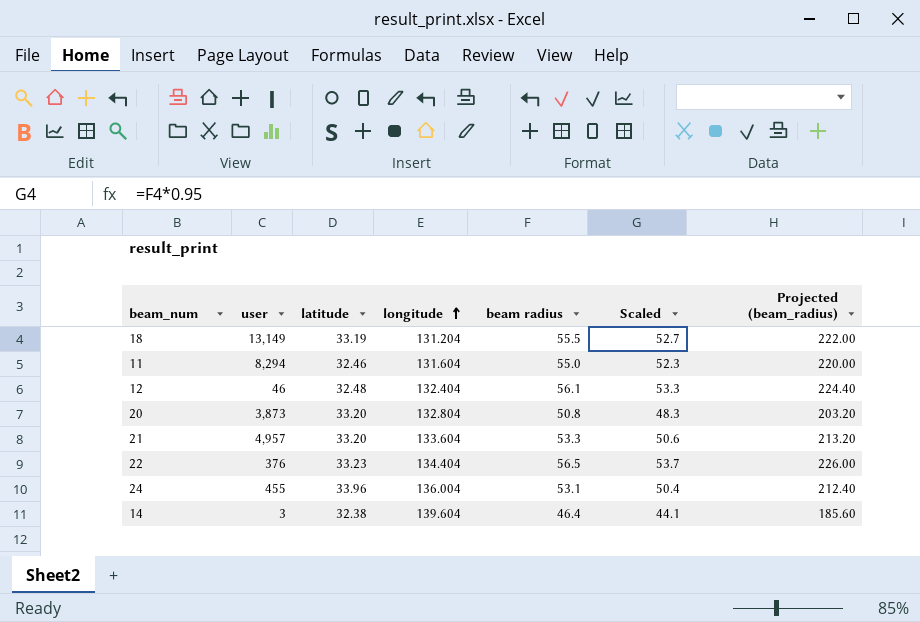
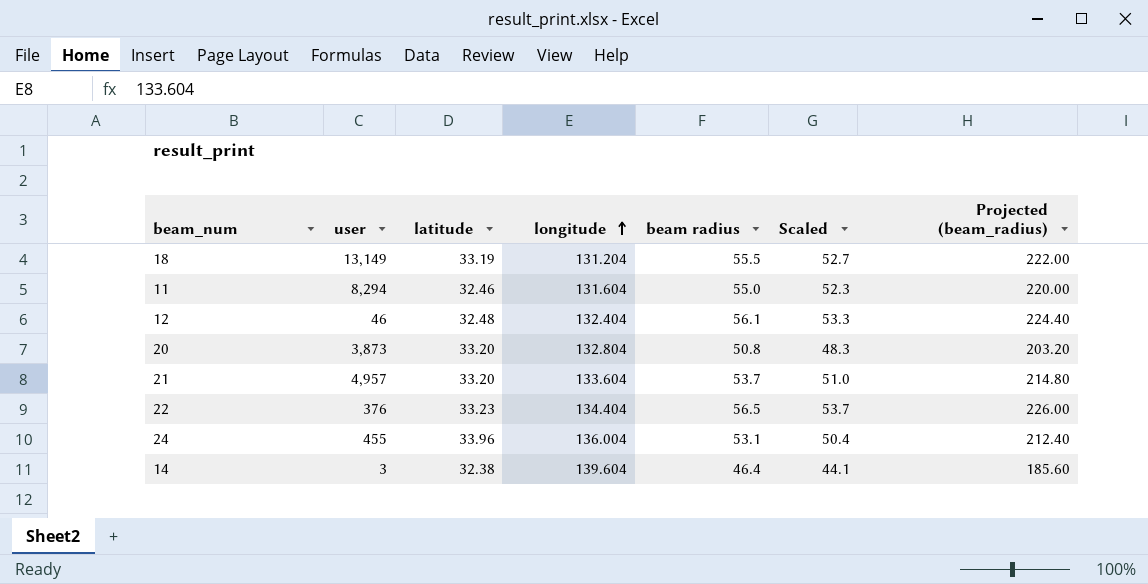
21 | beam radius: 53.3 -> 53.7
21 | Scaled: 50.6 -> 51.0
21 | Projected (beam_radius): 213.20 -> 214.80

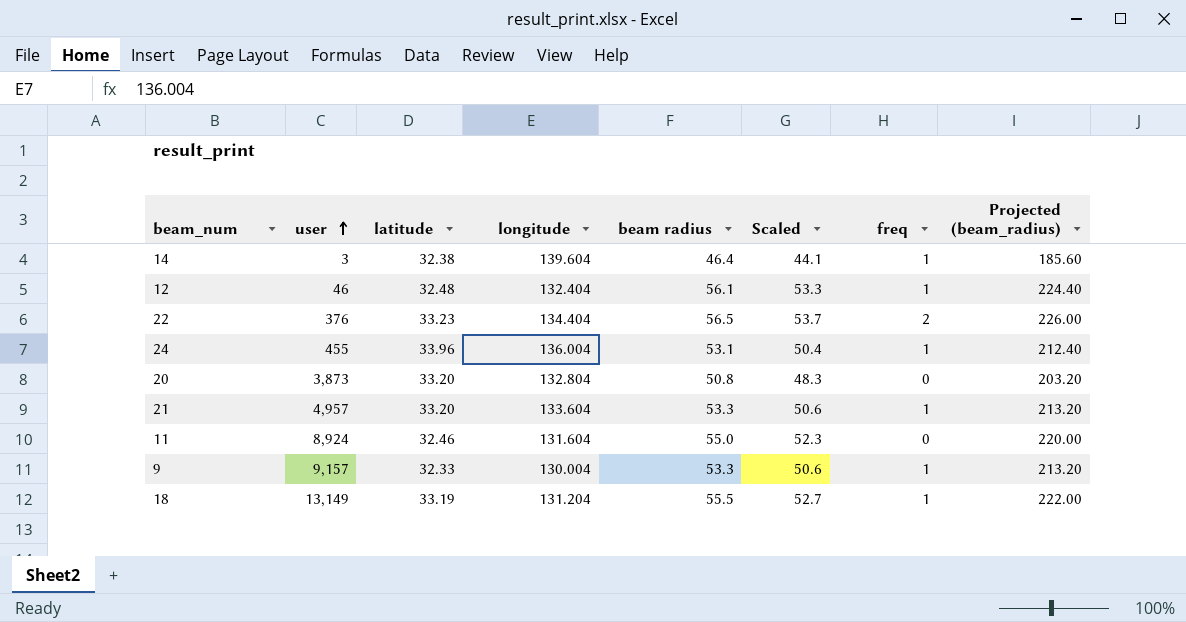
row order: longitude ascending -> user ascending
column freq | position: none -> 7
21 | beam radius: 53.7 -> 53.3
21 | Scaled: 51.0 -> 50.6
21 | Projected (beam_radius): 214.80 -> 213.20
11 | user: 8,294 -> 8,924
row 9: none -> 9,157 | 32.33 | 130.004 | 53.3 | 50.6 | 1 | 213.20

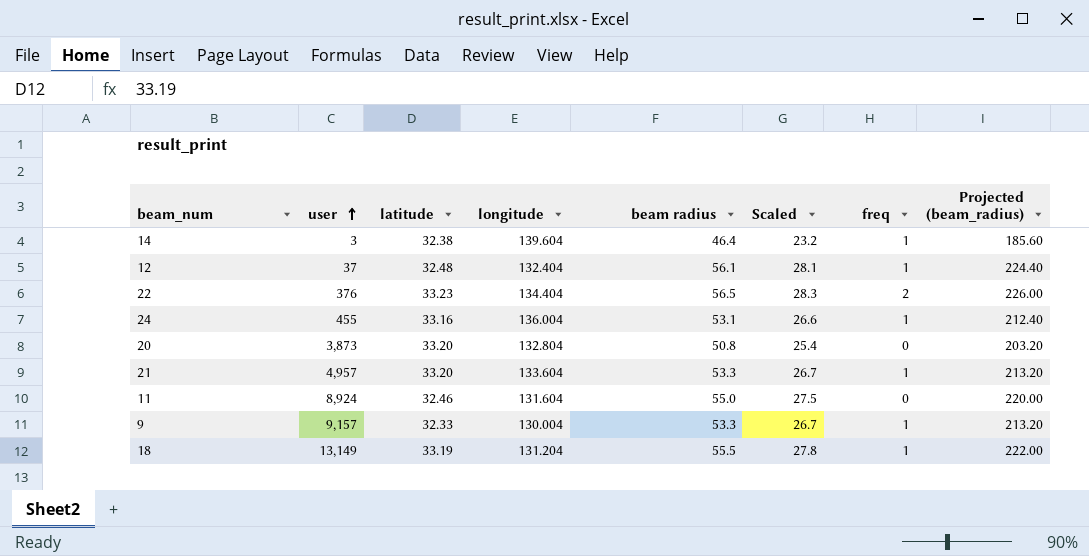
column Scaled | formula: [beam radius] * 0.95 -> [beam radius] * 0.5
12 | user: 46 -> 37
24 | latitude: 33.96 -> 33.16

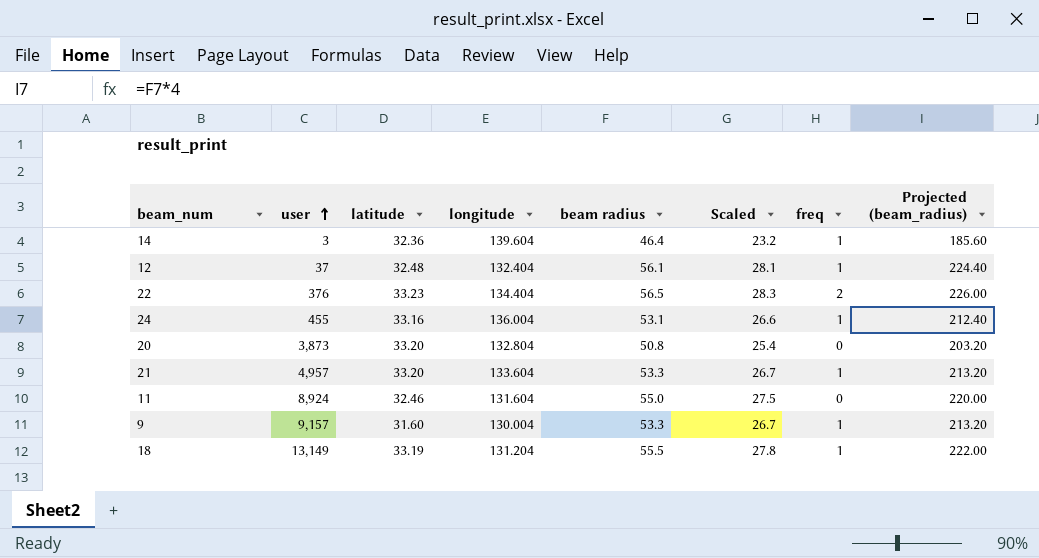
14 | latitude: 32.38 -> 32.36
9 | latitude: 32.33 -> 31.60

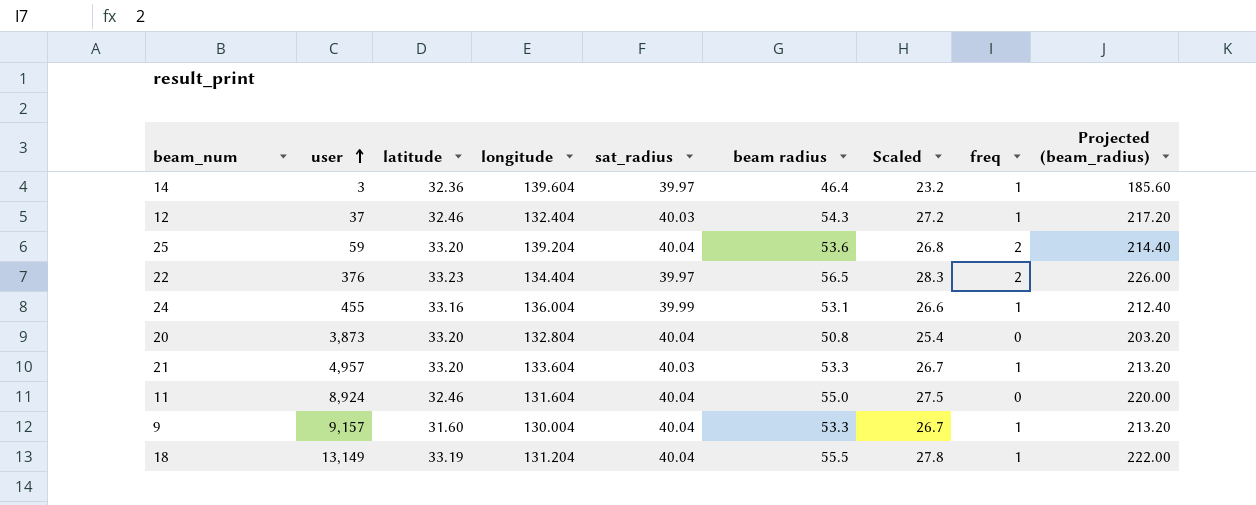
column sat_radius | position: none -> 5
12 | latitude: 32.48 -> 32.46
12 | beam radius: 56.1 -> 54.3
12 | Scaled: 28.1 -> 27.2
12 | Projected (beam_radius): 224.40 -> 217.20
row 25: none -> 59 | 33.20 | 139.204 | 40.04 | 53.6 | 26.8 | 2 | 214.40

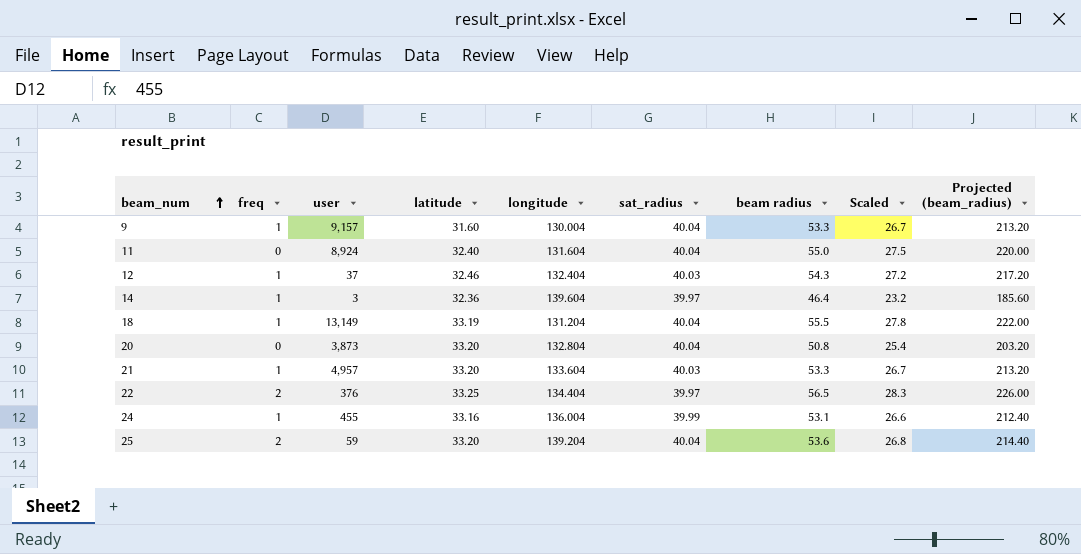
row order: user ascending -> beam_num ascending
column freq | position: 8 -> 2
11 | latitude: 32.46 -> 32.40
22 | latitude: 33.23 -> 33.25

